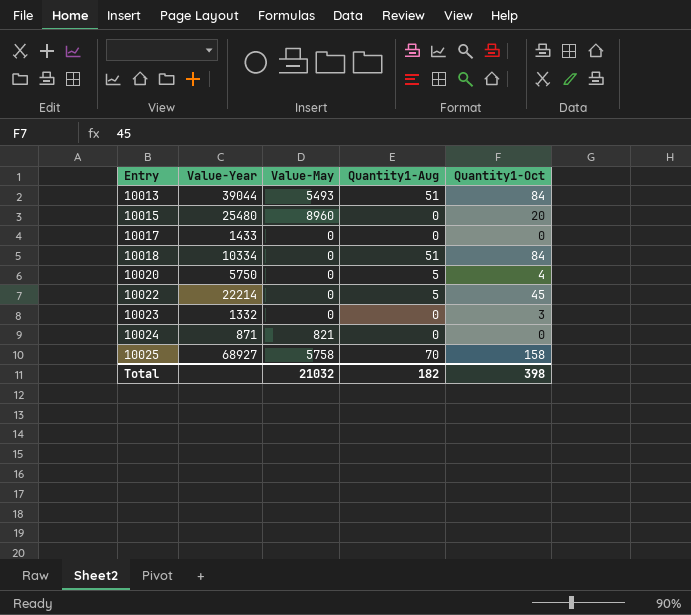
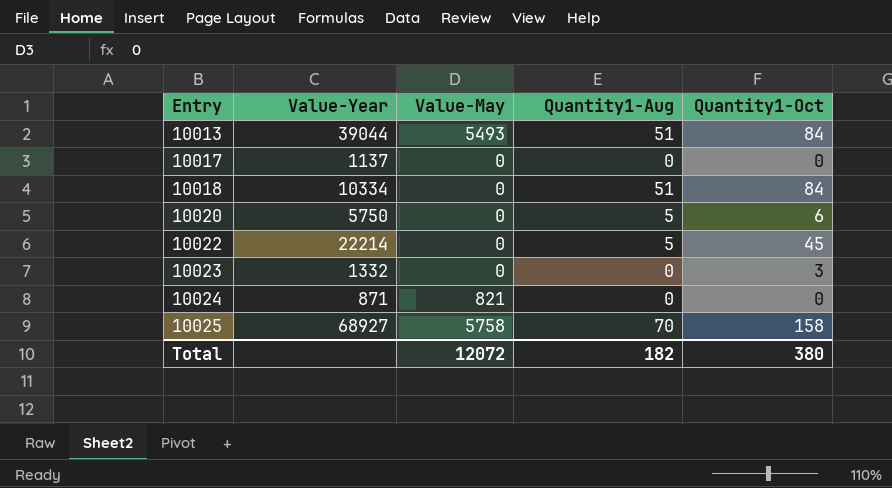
row 10015: 25480 | 8960 | 0 | 20 -> none
10017 | Value-Year: 1433 -> 1137
10020 | Quantity1-Oct: 4 -> 6
Total | Value-May: 21032 -> 12072
Total | Quantity1-Oct: 398 -> 380

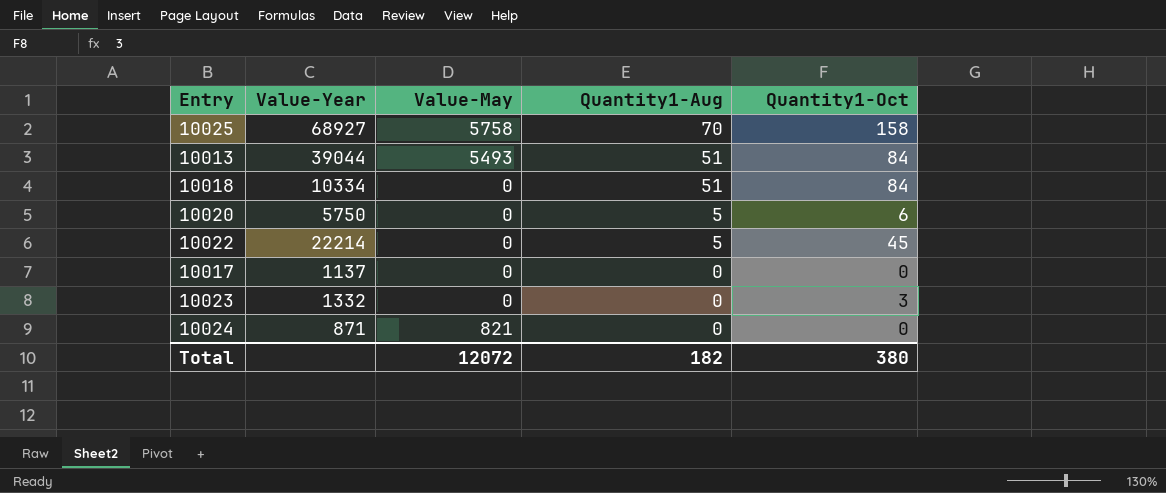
row order: Entry ascending -> Quantity1-Aug descending

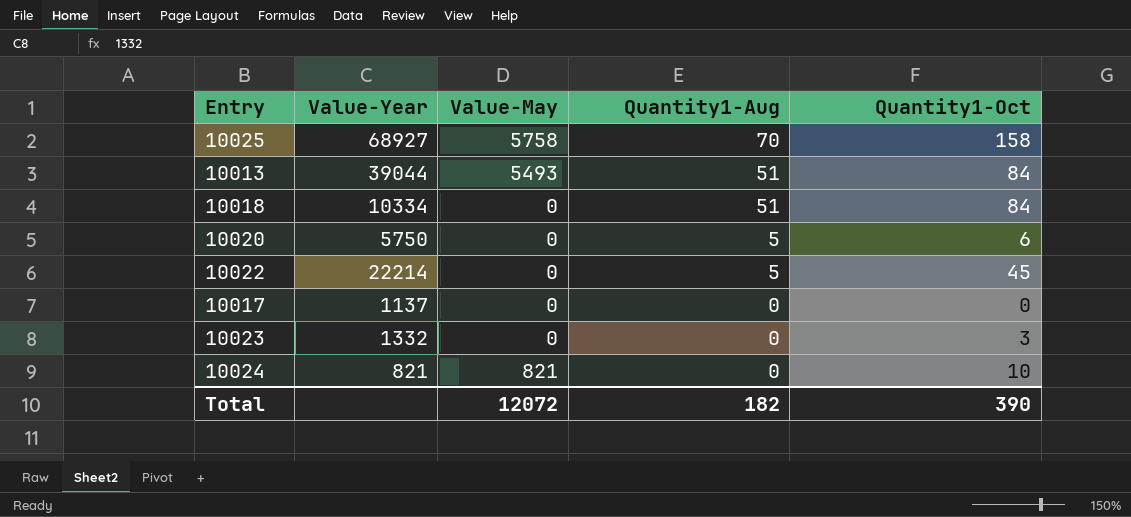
10024 | Value-Year: 871 -> 821
10024 | Quantity1-Oct: 0 -> 10
Total | Quantity1-Oct: 380 -> 390

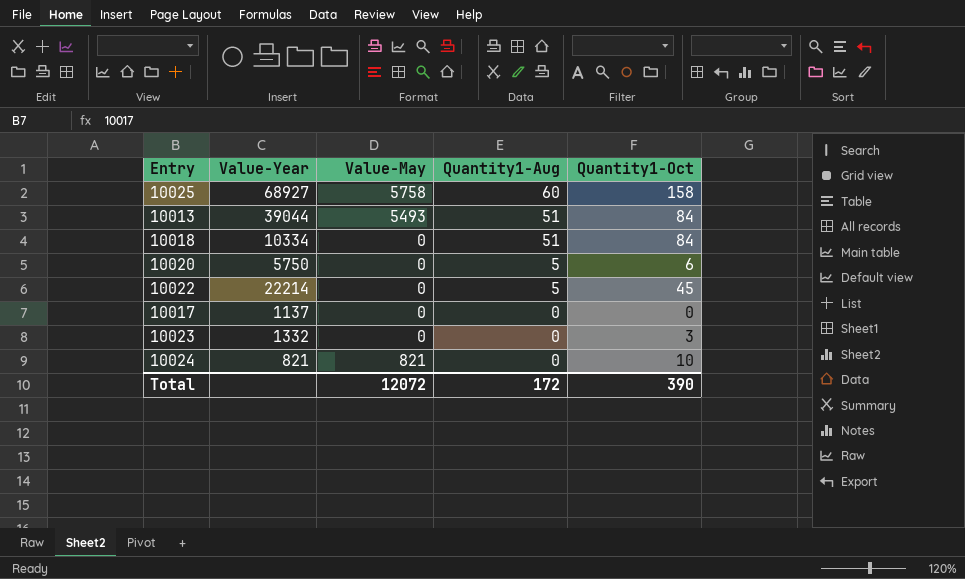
10025 | Quantity1-Aug: 70 -> 60
Total | Quantity1-Aug: 182 -> 172

